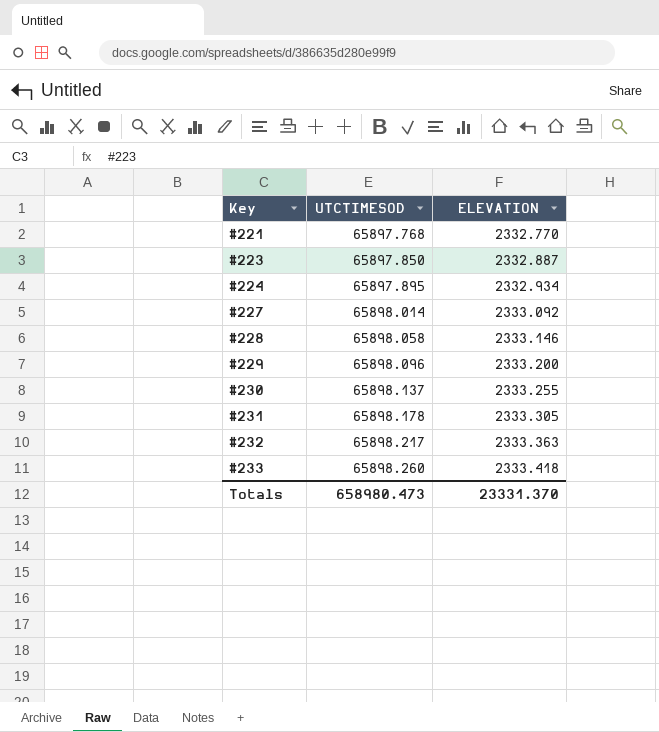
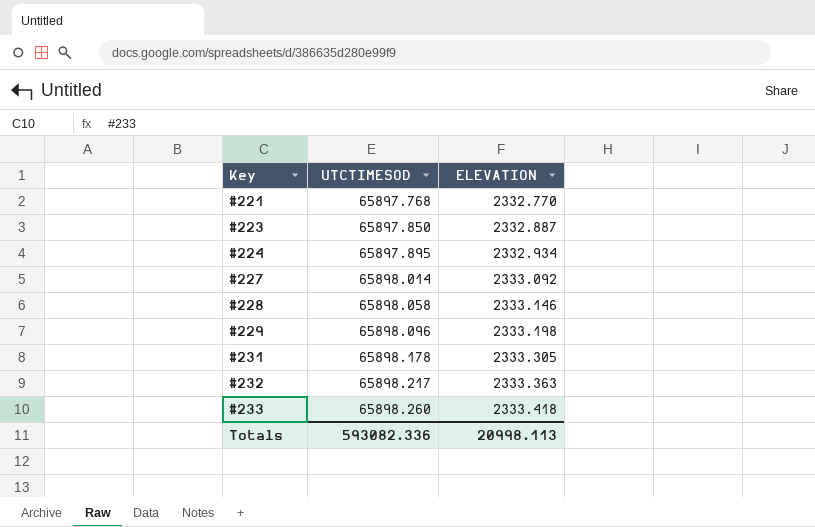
row #230: 65898.137 | 2333.255 -> none
#229 | ELEVATION: 2333.200 -> 2333.198
Totals | UTCTIMESOD: 658980.473 -> 593082.336
Totals | ELEVATION: 23331.370 -> 20998.113

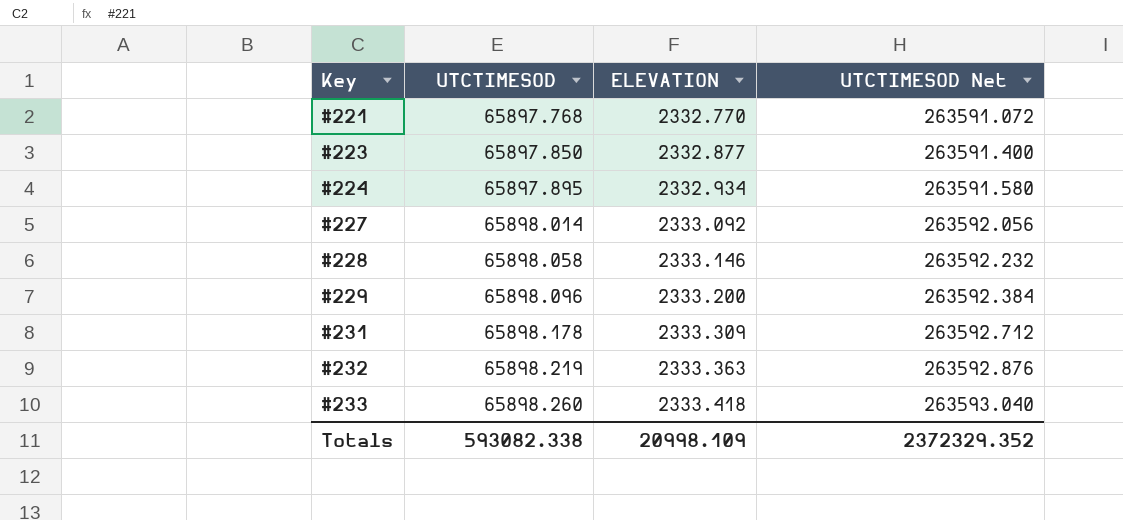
column UTCTIMESOD Net | formula: none -> [UTCTIMESOD] * 4
#223 | ELEVATION: 2332.887 -> 2332.877
#229 | ELEVATION: 2333.198 -> 2333.200
#231 | ELEVATION: 2333.305 -> 2333.309
#232 | UTCTIMESOD: 65898.217 -> 65898.219
Totals | UTCTIMESOD: 593082.336 -> 593082.338
Totals | ELEVATION: 20998.113 -> 20998.109

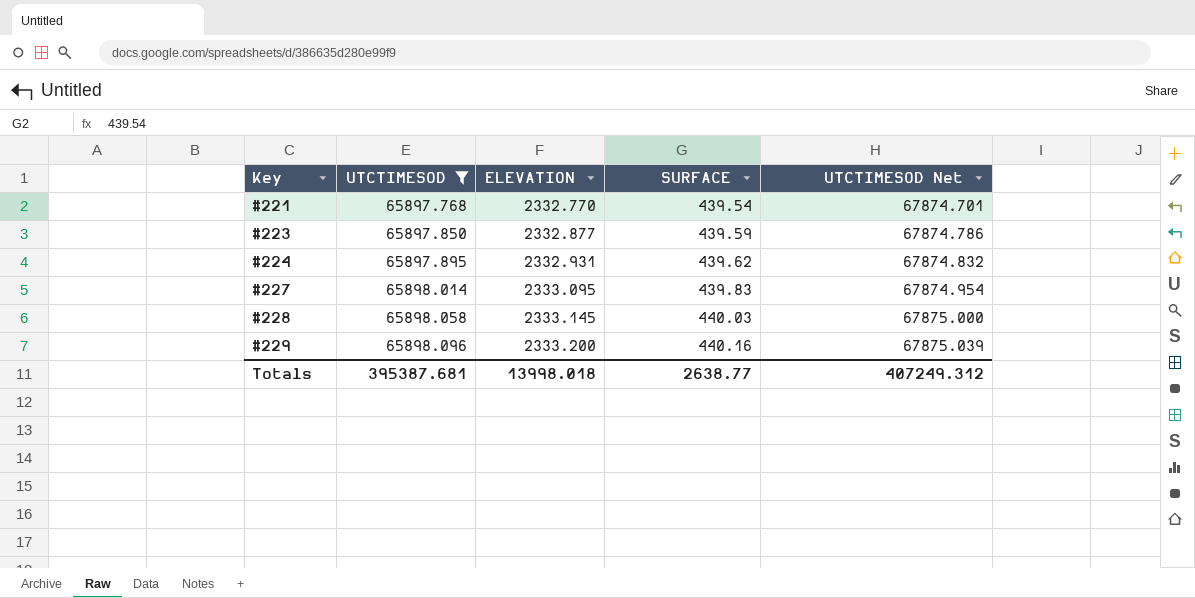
filter: none -> UTCTIMESOD <= 65898.096
column SURFACE | position: none -> 4
column UTCTIMESOD Net | formula: [UTCTIMESOD] * 4 -> [UTCTIMESOD] * 1.03
#224 | ELEVATION: 2332.934 -> 2332.931
#227 | ELEVATION: 2333.092 -> 2333.095
#228 | ELEVATION: 2333.146 -> 2333.145
Totals | UTCTIMESOD: 593082.338 -> 395387.681
Totals | ELEVATION: 20998.109 -> 13998.018
Totals | UTCTIMESOD Net: 2372329.352 -> 407249.312

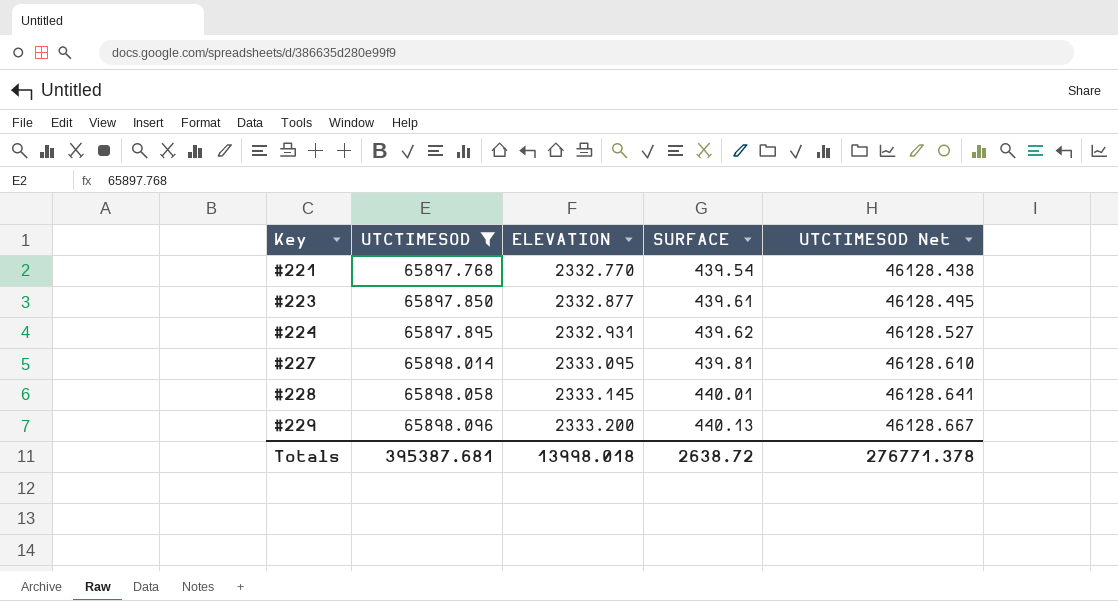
column UTCTIMESOD Net | formula: [UTCTIMESOD] * 1.03 -> [UTCTIMESOD] * 0.7
#223 | SURFACE: 439.59 -> 439.61
#227 | SURFACE: 439.83 -> 439.81
#228 | SURFACE: 440.03 -> 440.01
#229 | SURFACE: 440.16 -> 440.13
Totals | SURFACE: 2638.77 -> 2638.72
Totals | UTCTIMESOD Net: 407249.312 -> 276771.378

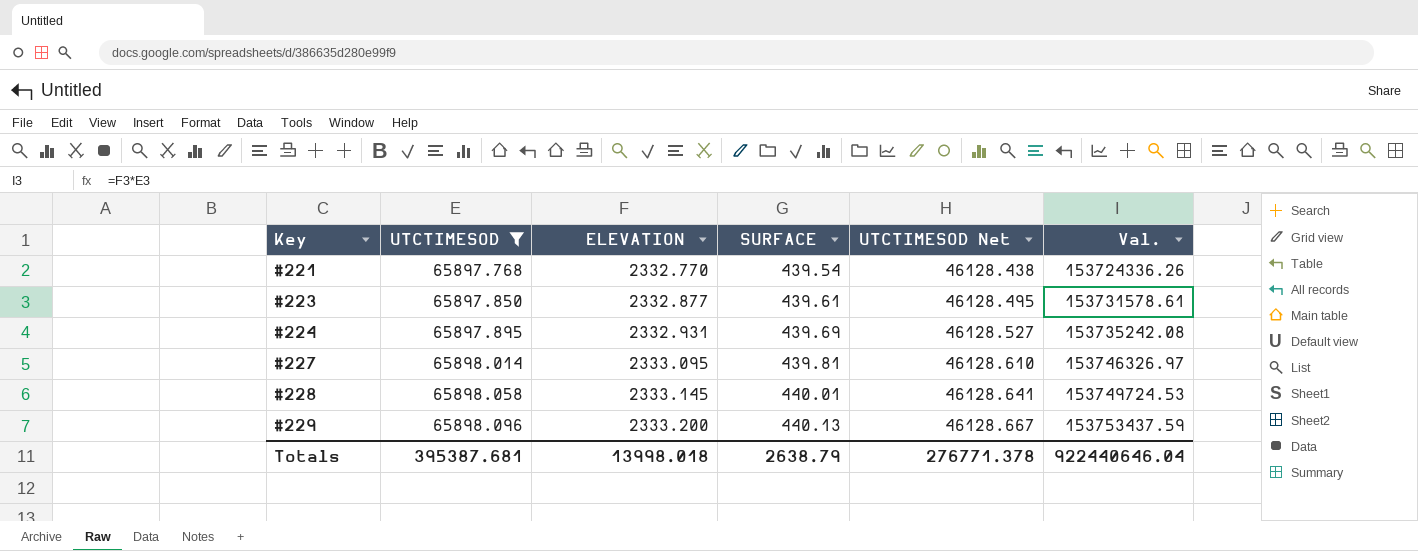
column Val. | formula: none -> [UTCTIMESOD] * [ELEVATION]
#224 | SURFACE: 439.62 -> 439.69
Totals | SURFACE: 2638.72 -> 2638.79

